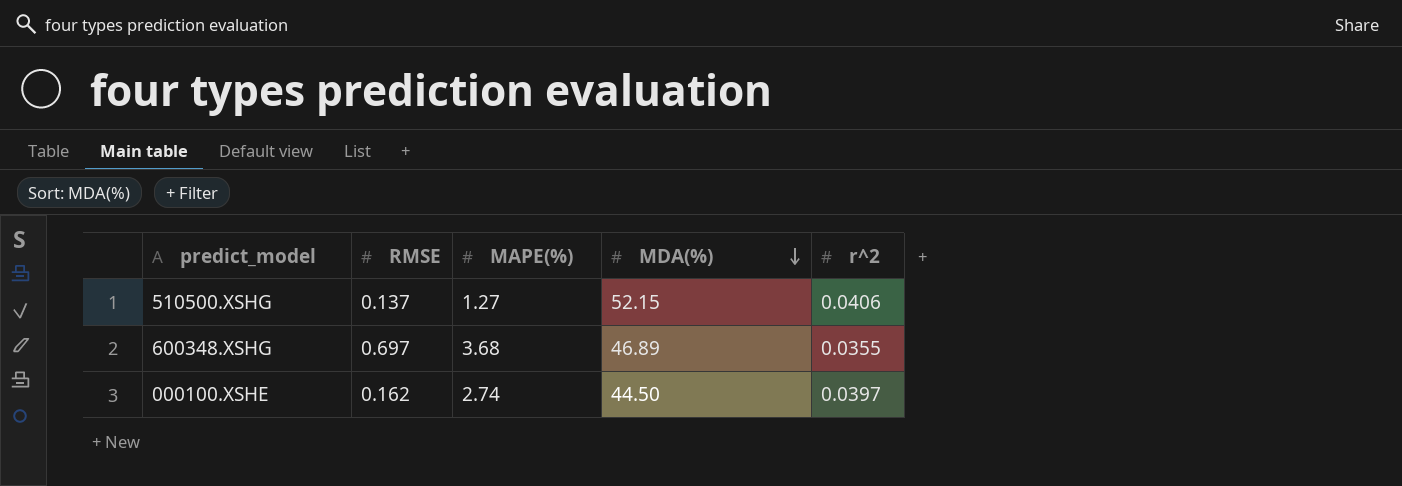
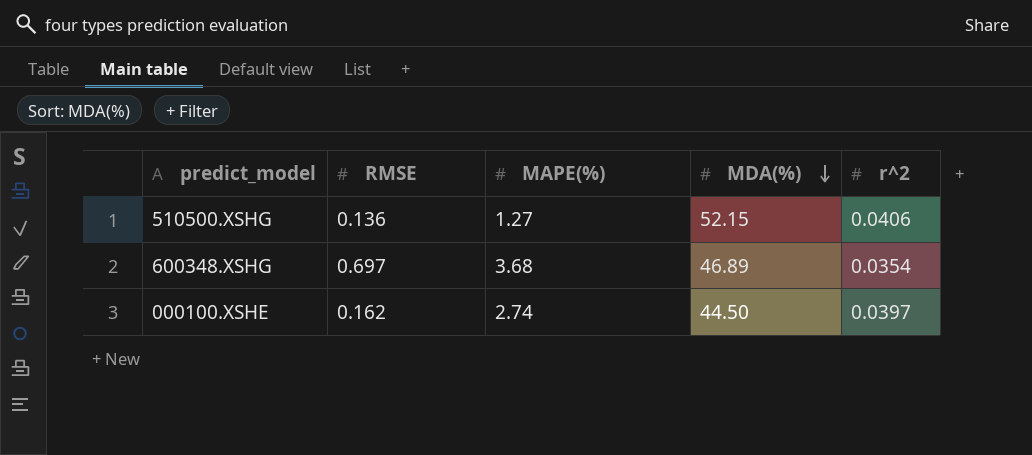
510500.XSHG | RMSE: 0.137 -> 0.136
600348.XSHG | r^2: 0.0355 -> 0.0354

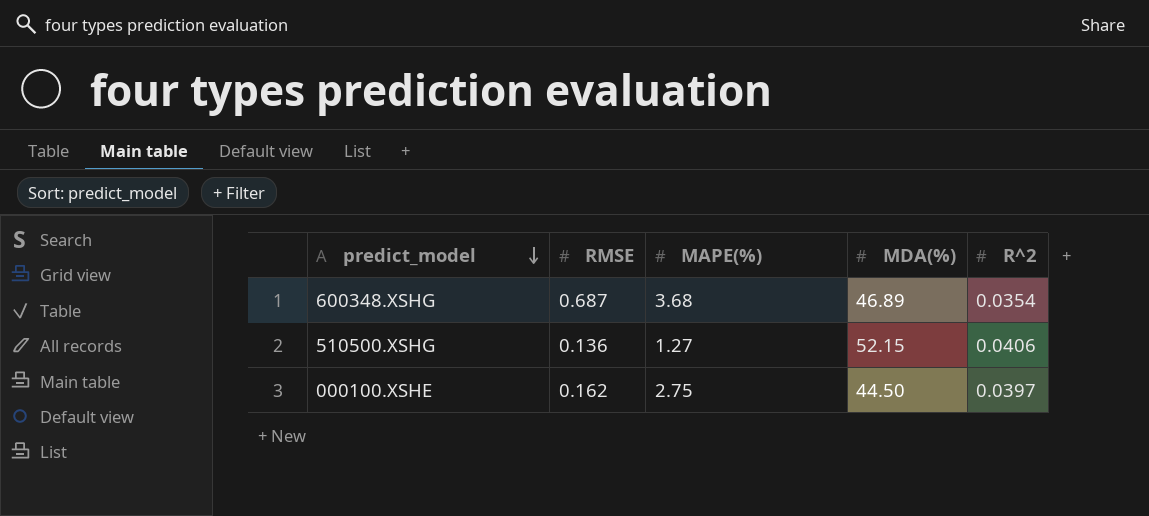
row order: MDA(%) descending -> predict_model descending
column name: r^2 -> R^2
600348.XSHG | RMSE: 0.697 -> 0.687
000100.XSHE | MAPE(%): 2.74 -> 2.75

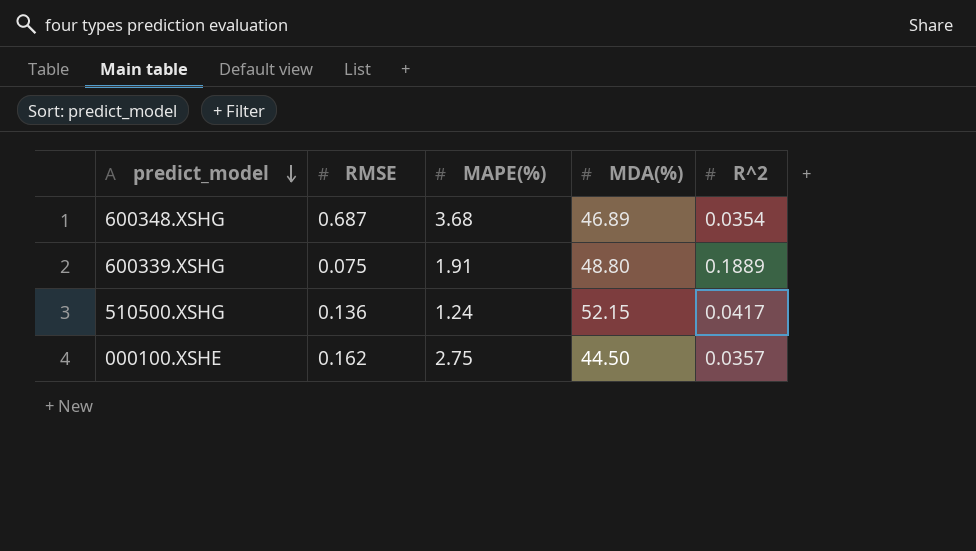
row 600339.XSHG: none -> 0.075 | 1.91 | 48.80 | 0.1889
510500.XSHG | MAPE(%): 1.27 -> 1.24
510500.XSHG | R^2: 0.0406 -> 0.0417
000100.XSHE | R^2: 0.0397 -> 0.0357

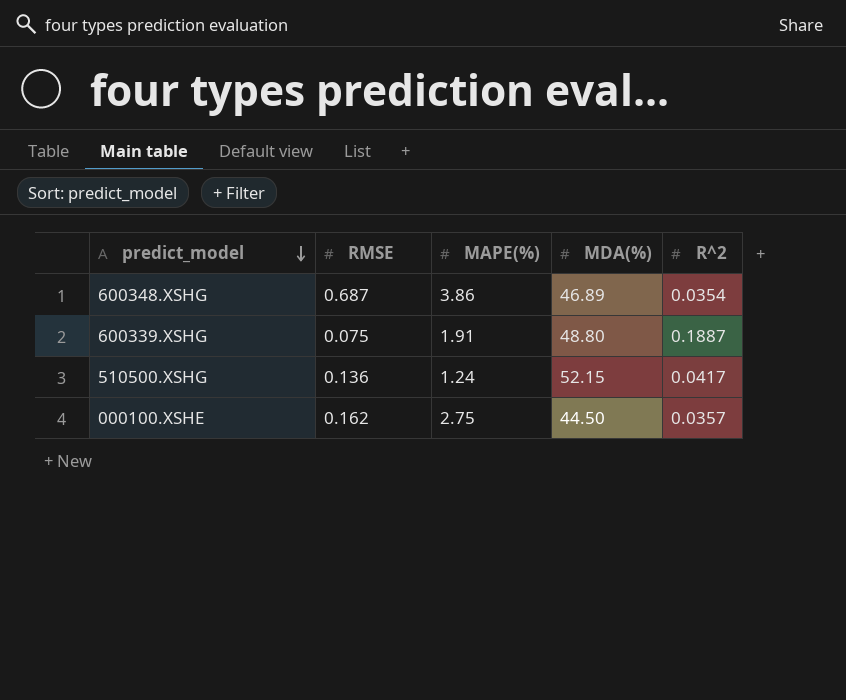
600348.XSHG | MAPE(%): 3.68 -> 3.86
600339.XSHG | R^2: 0.1889 -> 0.1887

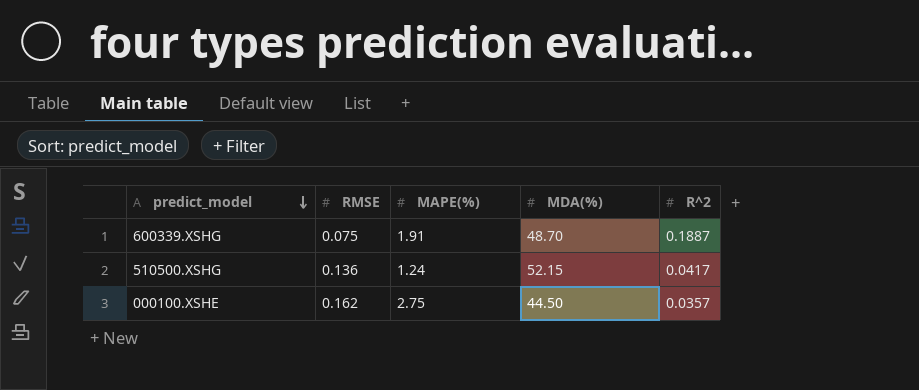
row 600348.XSHG: 0.687 | 3.86 | 46.89 | 0.0354 -> none
600339.XSHG | MDA(%): 48.80 -> 48.70

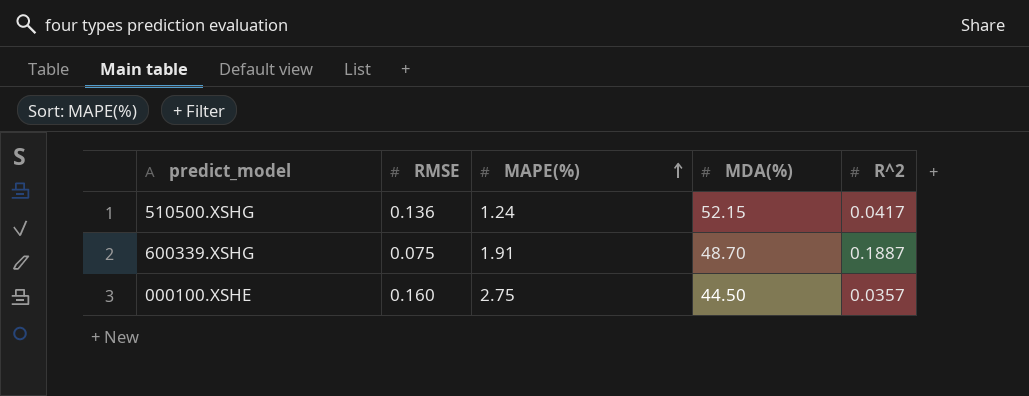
row order: predict_model descending -> MAPE(%) ascending
000100.XSHE | RMSE: 0.162 -> 0.160

